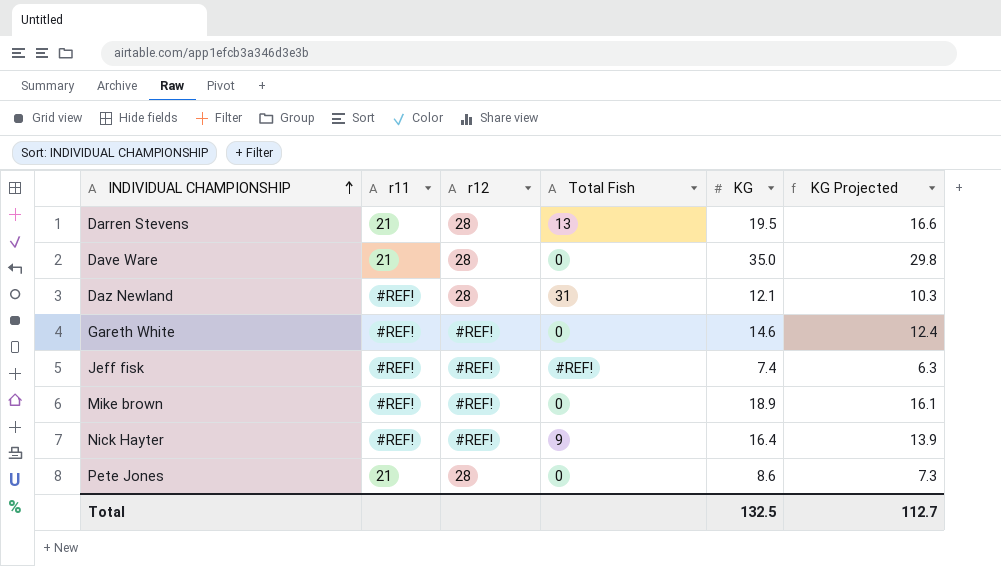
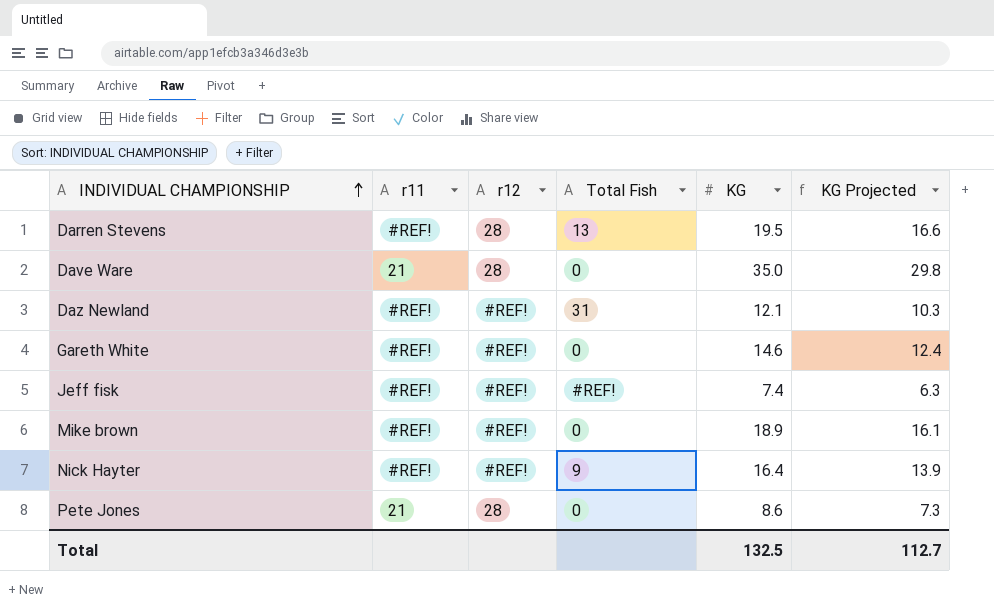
Darren Stevens | r11: 21 -> #REF!
Daz Newland | r12: 28 -> #REF!

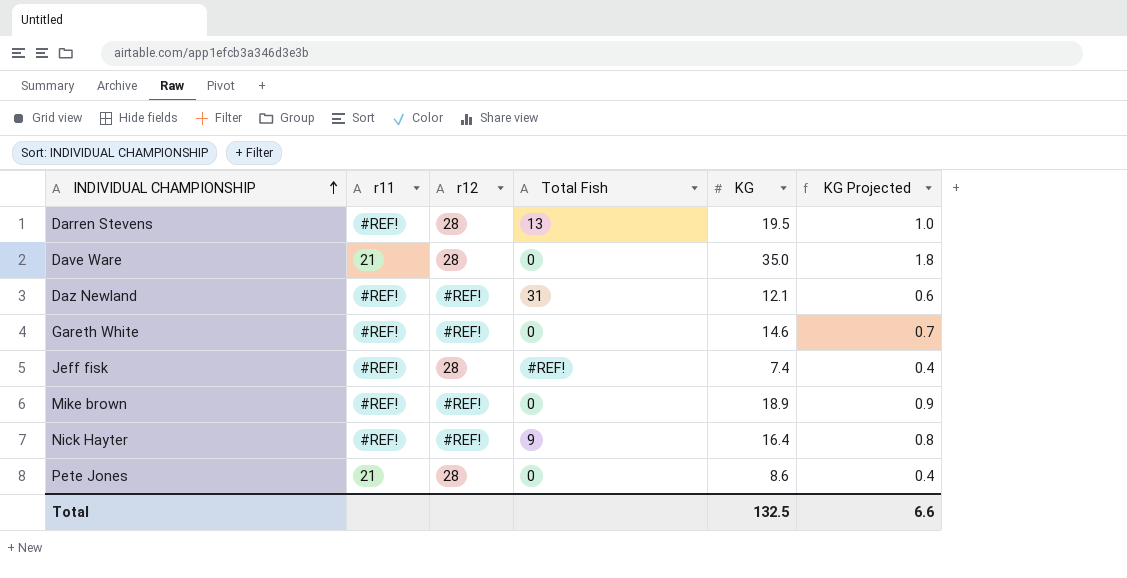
column KG Projected | formula: [KG] * 0.85 -> [KG] * 0.05
Jeff fisk | r12: #REF! -> 28
Total | KG Projected: 112.7 -> 6.6

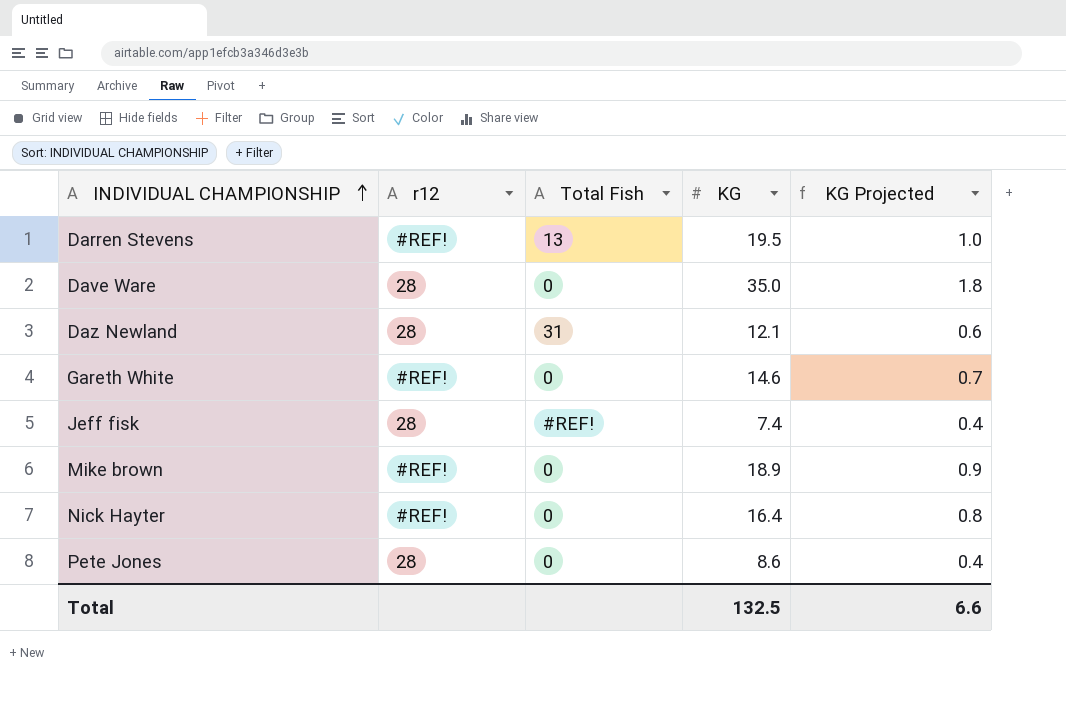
column r11 | position: 2 -> none
Darren Stevens | r12: 28 -> #REF!
Daz Newland | r12: #REF! -> 28
Nick Hayter | Total Fish: 9 -> 0

